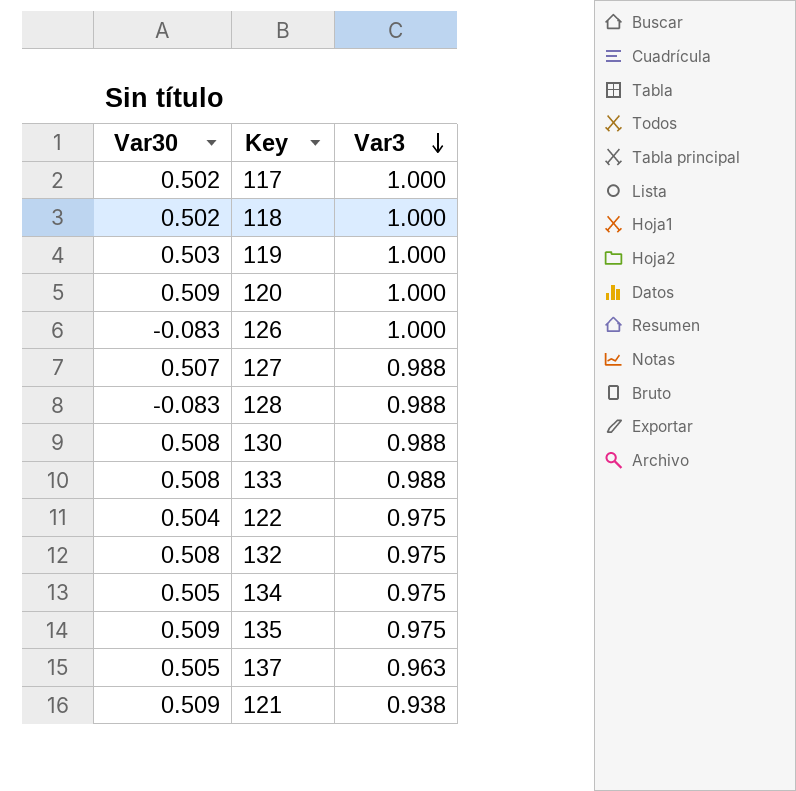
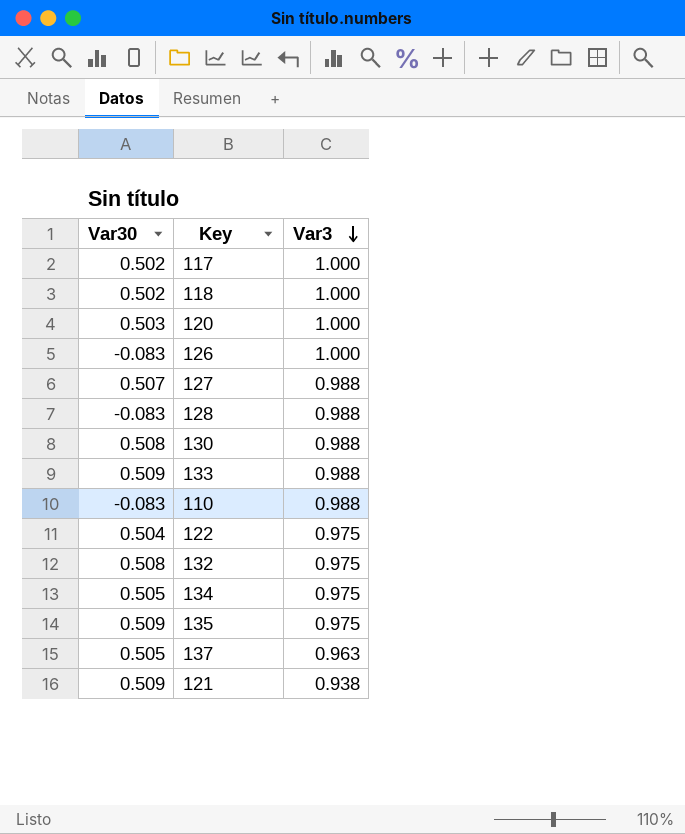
row 119: 0.503 | 1.000 -> none
120 | Var30: 0.509 -> 0.503
133 | Var30: 0.508 -> 0.509
row 110: none -> -0.083 | 0.988

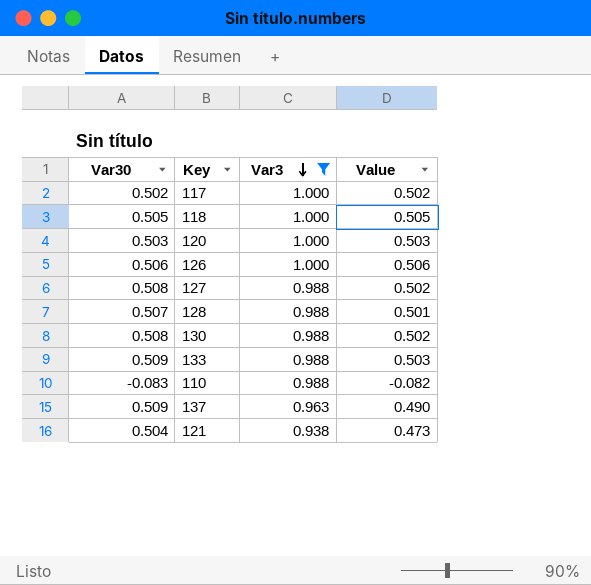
filter: none -> Var3 != 0.975
column Value | formula: none -> [Var30] * [Var3]
118 | Var30: 0.502 -> 0.505
126 | Var30: -0.083 -> 0.506
127 | Var30: 0.507 -> 0.508
128 | Var30: -0.083 -> 0.507
137 | Var30: 0.505 -> 0.509
121 | Var30: 0.509 -> 0.504

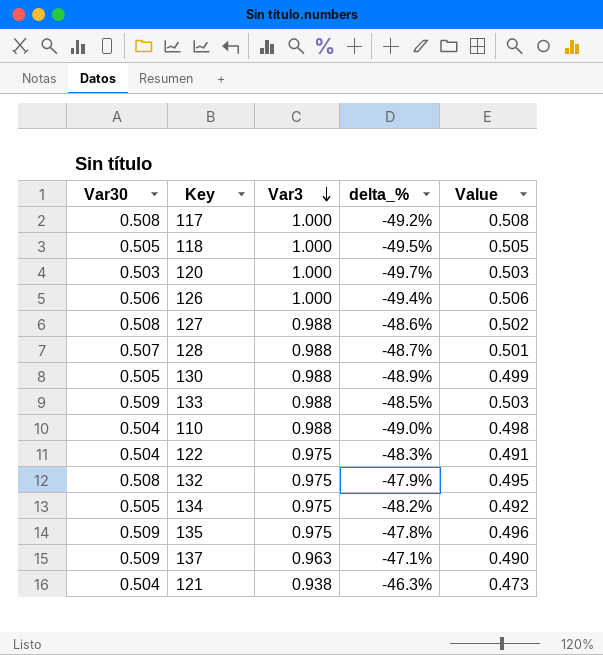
filter: Var3 != 0.975 -> none
column delta_% | formula: none -> ([Var30] - [Var3]) / [Var3]
117 | Var30: 0.502 -> 0.508
117 | Value: 0.502 -> 0.508
130 | Var30: 0.508 -> 0.505
130 | Value: 0.502 -> 0.499
110 | Var30: -0.083 -> 0.504
110 | Value: -0.082 -> 0.498

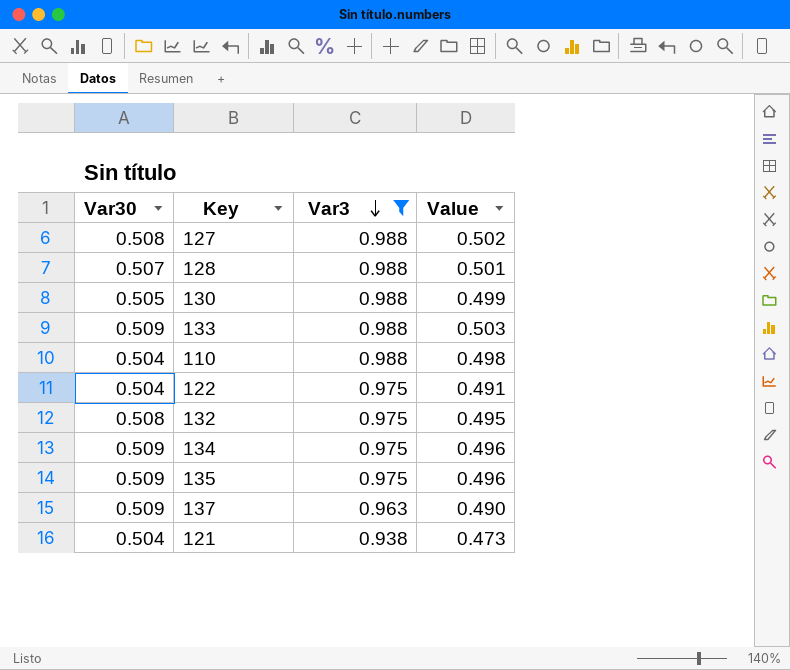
filter: none -> Var3 != 1.000
column delta_% | formula: ([Var30] - [Var3]) / [Var3] -> none
134 | Var30: 0.505 -> 0.509
134 | Value: 0.492 -> 0.496

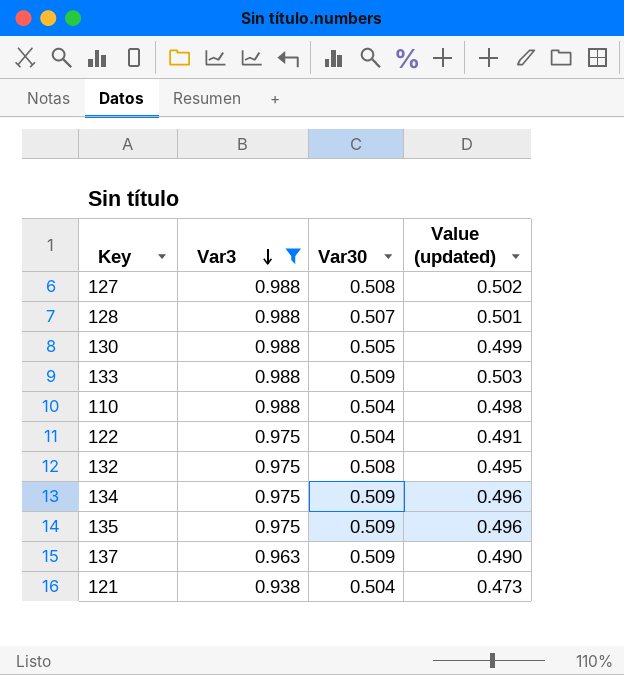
column Var30 | position: 1 -> 3
column name: Value -> Value (updated)

